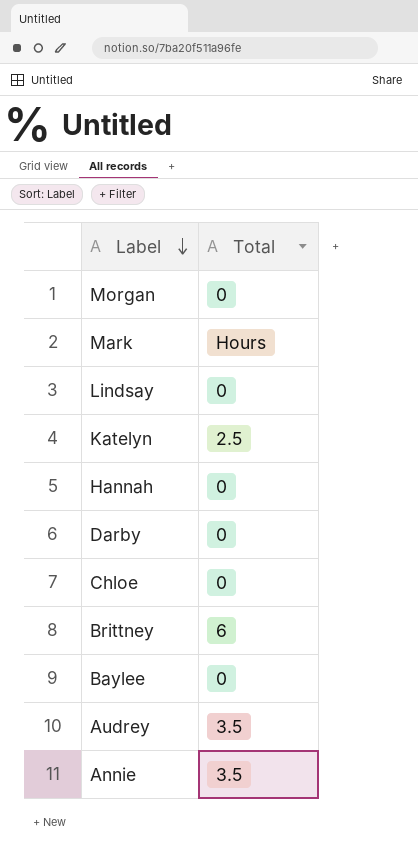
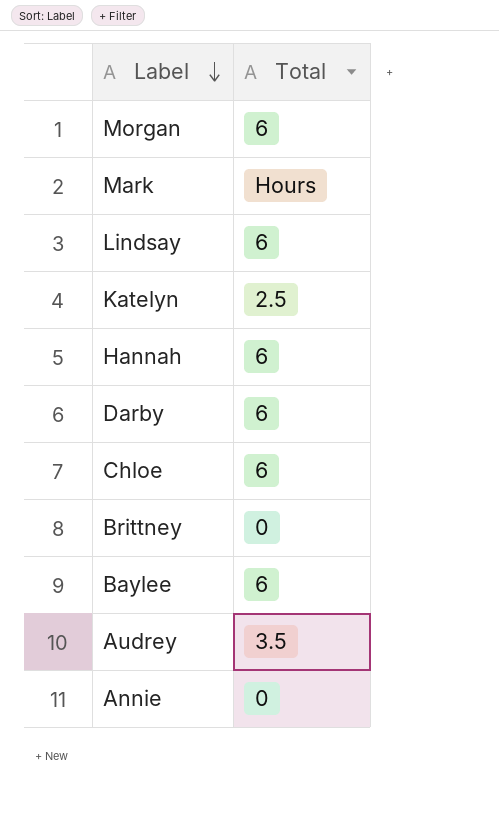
Morgan | Total: 0 -> 6
Lindsay | Total: 0 -> 6
Hannah | Total: 0 -> 6
Darby | Total: 0 -> 6
Chloe | Total: 0 -> 6
Brittney | Total: 6 -> 0
Baylee | Total: 0 -> 6
Annie | Total: 3.5 -> 0

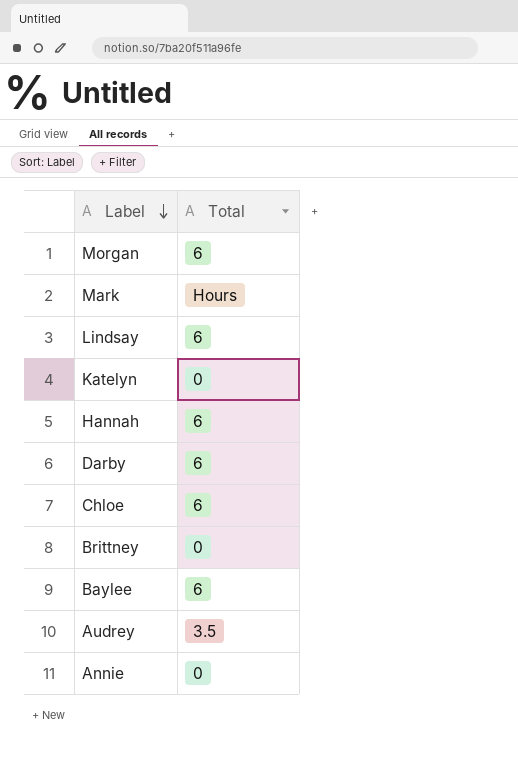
Katelyn | Total: 2.5 -> 0

